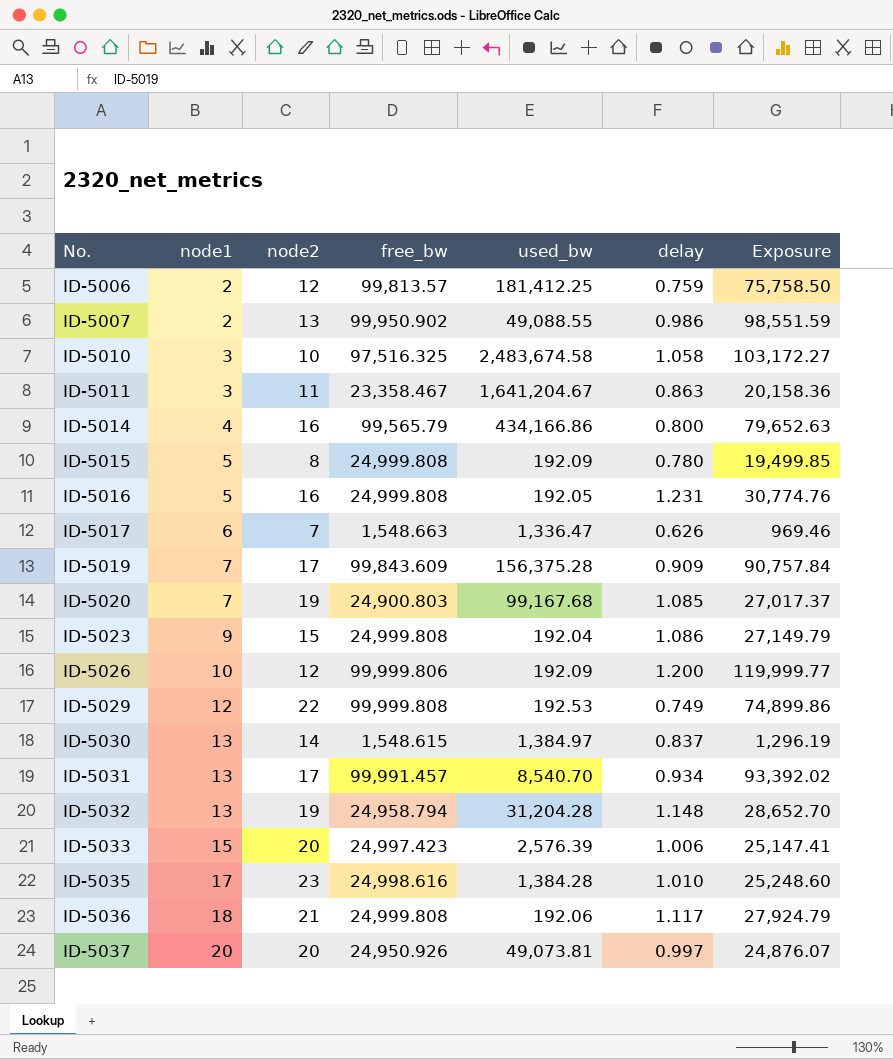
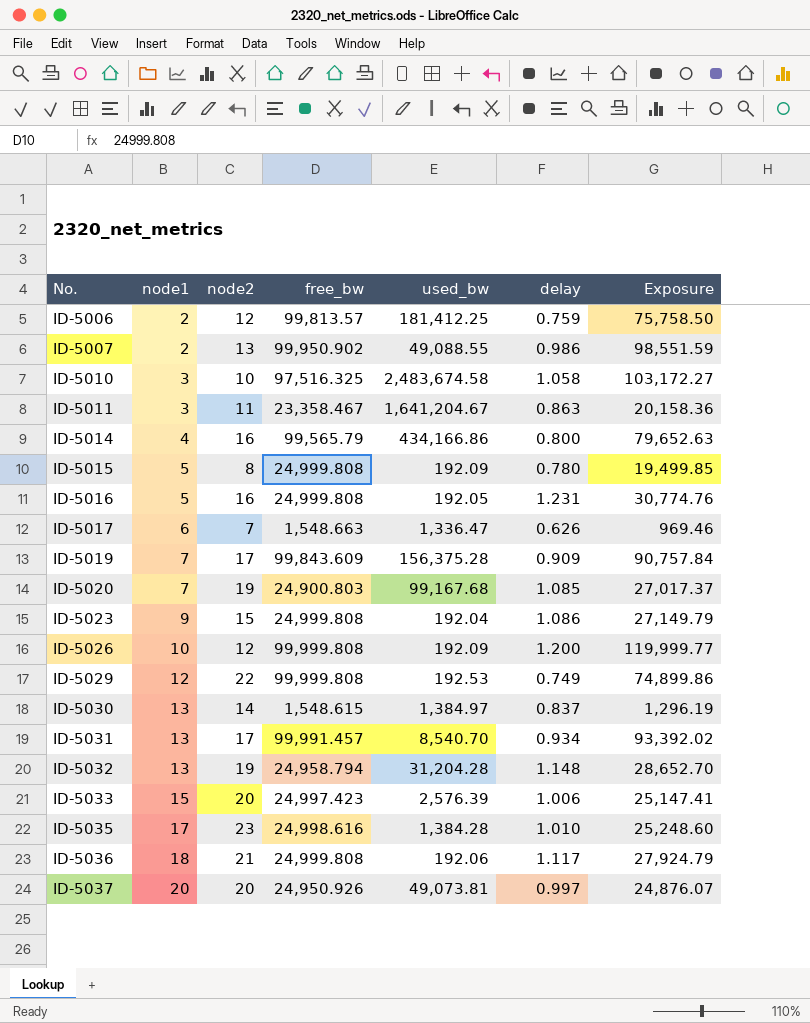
ID-5026 | free_bw: 99,999.806 -> 99,999.808

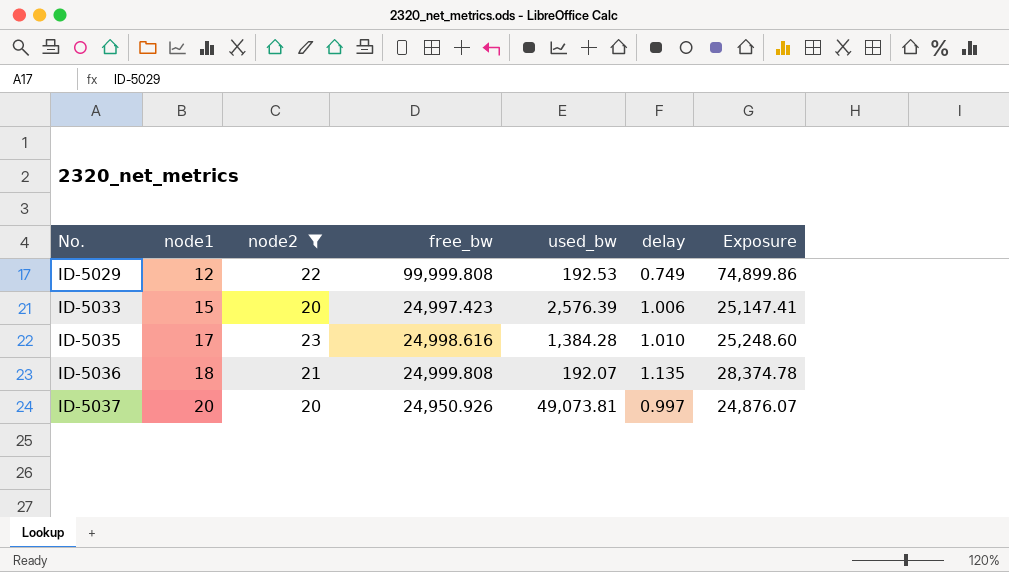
filter: none -> node2 >= 20
ID-5036 | used_bw: 192.06 -> 192.07
ID-5036 | delay: 1.117 -> 1.135
ID-5036 | Exposure: 27,924.79 -> 28,374.78

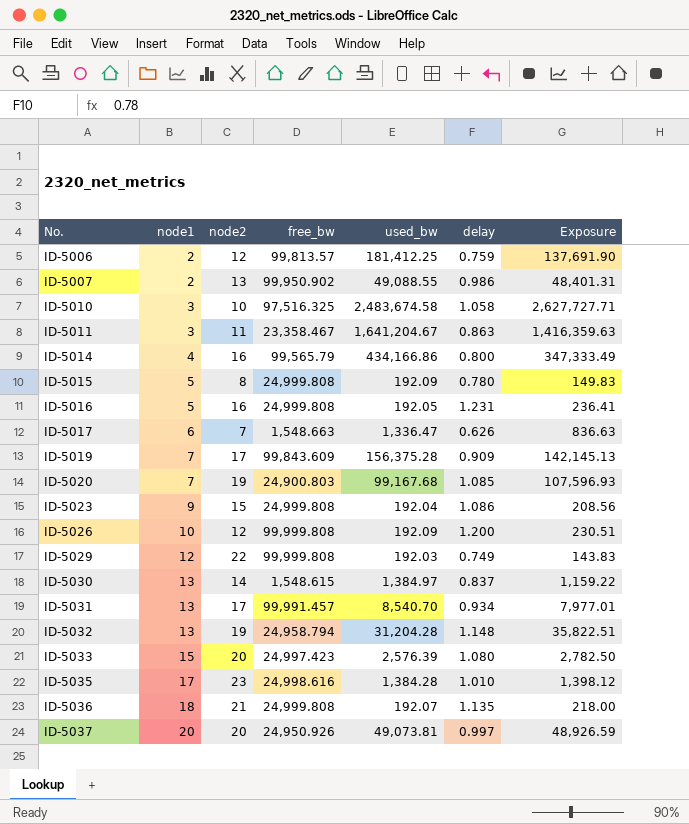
filter: node2 >= 20 -> none
column Exposure | formula: [free_bw] * [delay] -> [used_bw] * [delay]
ID-5029 | used_bw: 192.53 -> 192.03
ID-5033 | delay: 1.006 -> 1.080

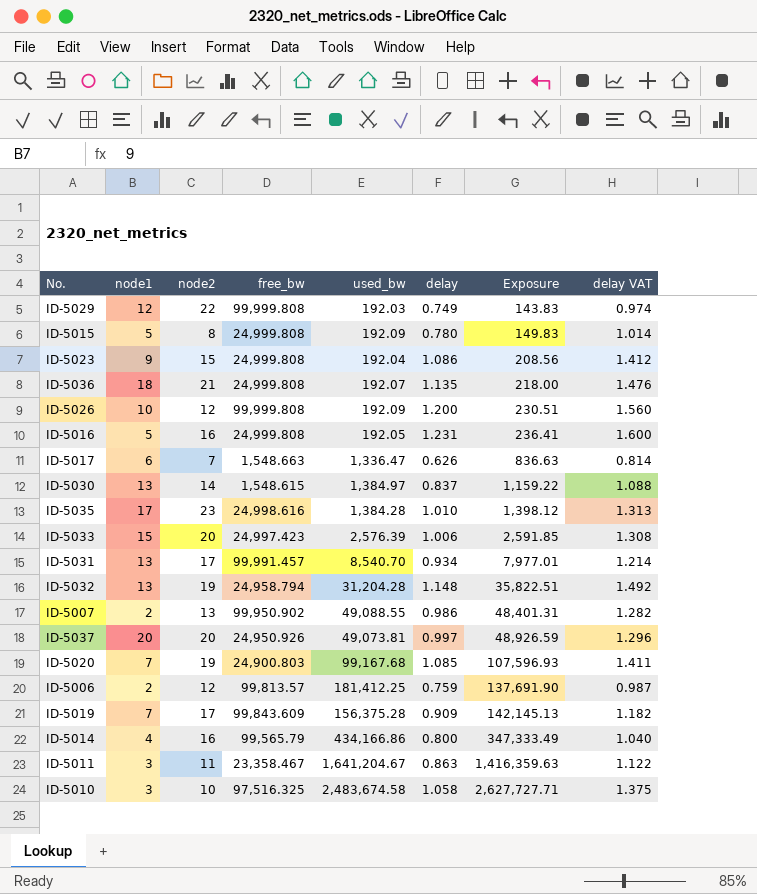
row order: No. ascending -> Exposure ascending
column delay VAT | formula: none -> [delay] * 1.3
ID-5033 | delay: 1.080 -> 1.006
ID-5033 | Exposure: 2,782.50 -> 2,591.85

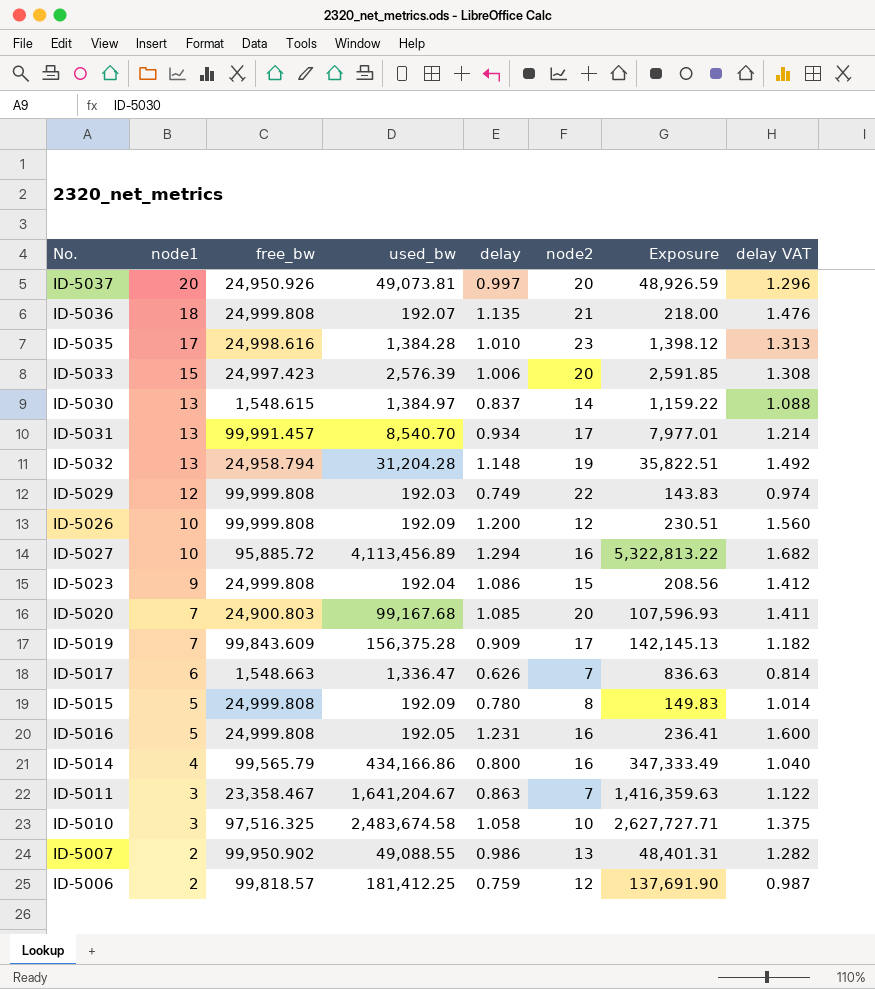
row order: Exposure ascending -> node1 descending
column node2 | position: 3 -> 6
row ID-5027: none -> 10 | 95,885.72 | 4,113,456.89 | 1.294 | 16 | 5,322,813.22 | 1.682
ID-5020 | node2: 19 -> 20
ID-5011 | node2: 11 -> 7
ID-5006 | free_bw: 99,813.57 -> 99,818.57

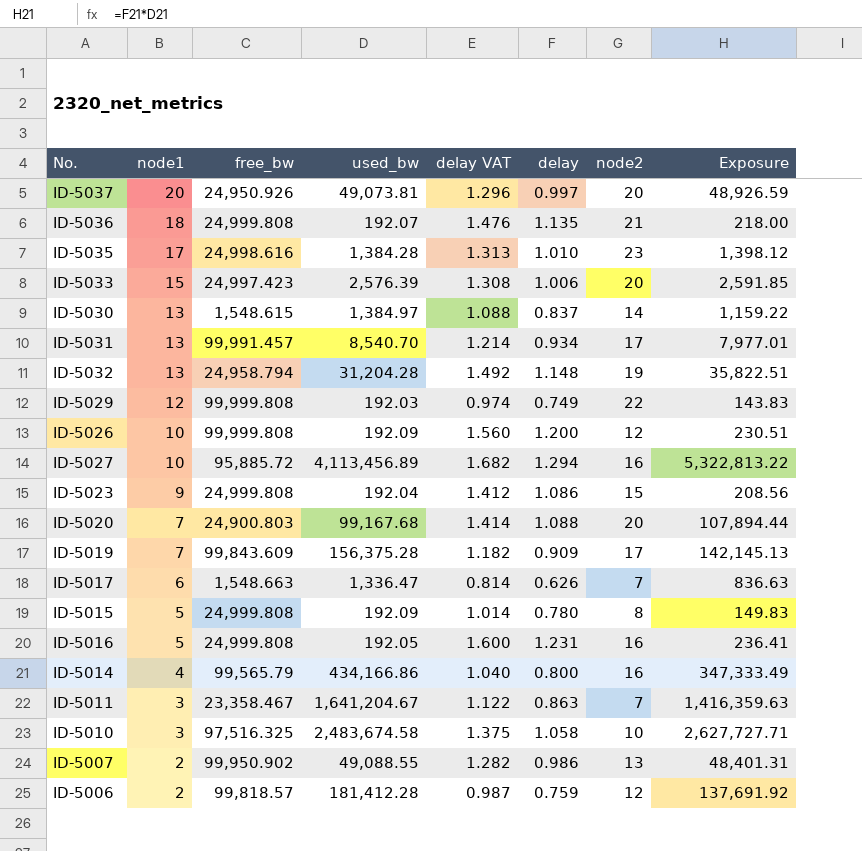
column delay VAT | position: 8 -> 5
ID-5020 | delay VAT: 1.411 -> 1.414
ID-5020 | delay: 1.085 -> 1.088
ID-5020 | Exposure: 107,596.93 -> 107,894.44
ID-5006 | used_bw: 181,412.25 -> 181,412.28
ID-5006 | Exposure: 137,691.90 -> 137,691.92

